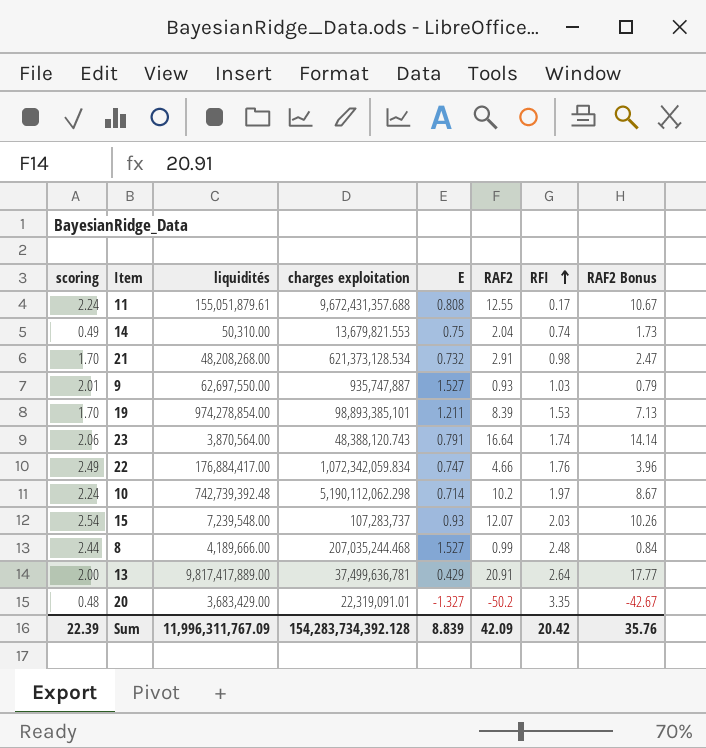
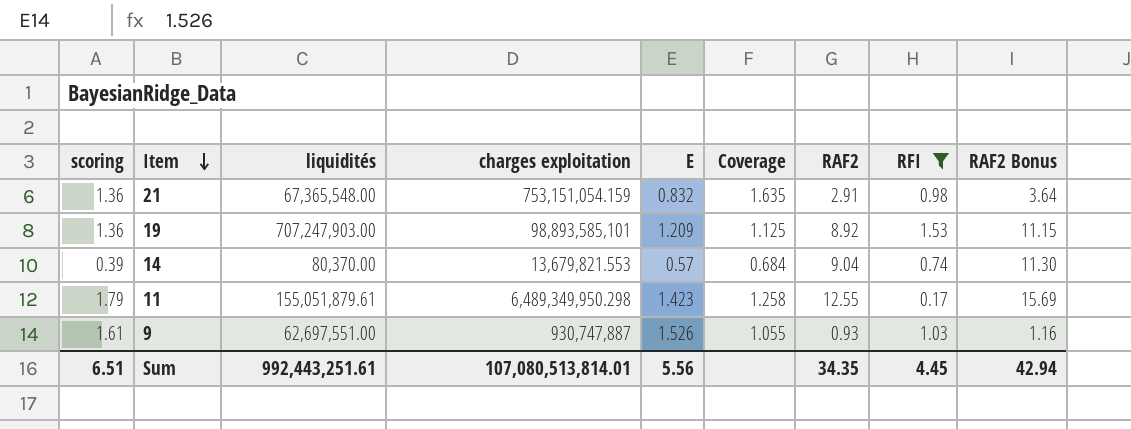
filter: none -> RFI <= 1.53
row order: RFI ascending -> Item descending
column Coverage | formula: none -> [scoring] / [E]
column RAF2 Bonus | formula: [RAF2] * 0.85 -> [RAF2] * 1.25
21 | scoring: 1.70 -> 1.36
21 | liquidités: 48,208,268.00 -> 67,365,548.00
21 | charges exploitation: 621,373,128.534 -> 753,151,054.159
21 | E: 0.732 -> 0.832
19 | scoring: 1.70 -> 1.36
19 | liquidités: 974,278,854.00 -> 707,247,903.00
19 | charges exploitation: 98,893,385,101 -> 98,893,585,101
19 | E: 1.211 -> 1.209
19 | RAF2: 8.39 -> 8.92
14 | scoring: 0.49 -> 0.39
14 | liquidités: 50,310.00 -> 80,370.00
14 | E: 0.75 -> 0.57
14 | RAF2: 2.04 -> 9.04
11 | scoring: 2.24 -> 1.79
11 | charges exploitation: 9,672,431,357.688 -> 6,489,349,950.298
11 | E: 0.808 -> 1.423
9 | scoring: 2.01 -> 1.61
9 | liquidités: 62,697,550.00 -> 62,697,551.00
9 | charges exploitation: 935,747,887 -> 930,747,887
9 | E: 1.527 -> 1.526
Sum | scoring: 22.39 -> 6.51
Sum | liquidités: 11,996,311,767.09 -> 992,443,251.61
Sum | charges exploitation: 154,283,734,392.128 -> 107,080,513,814.01
Sum | E: 8.839 -> 5.56
Sum | RAF2: 42.09 -> 34.35
Sum | RFI: 20.42 -> 4.45
Sum | RAF2 Bonus: 35.76 -> 42.94

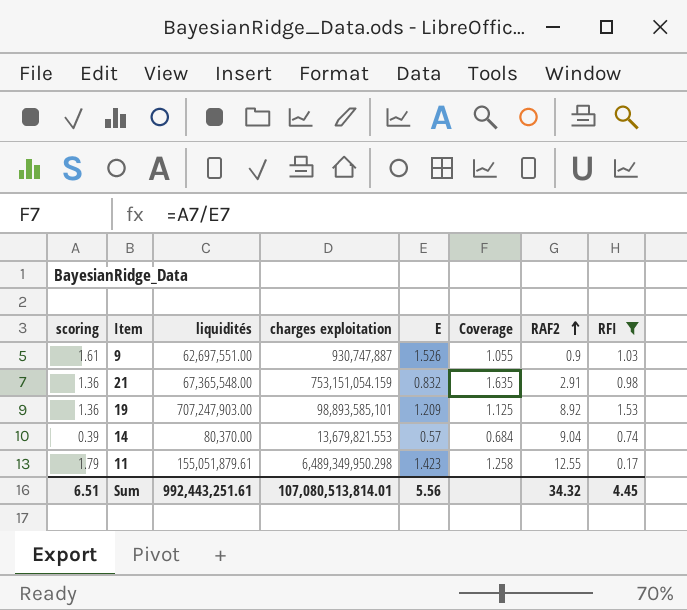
row order: Item descending -> RAF2 ascending
column RAF2 Bonus | formula: [RAF2] * 1.25 -> none
9 | RAF2: 0.93 -> 0.9
Sum | RAF2: 34.35 -> 34.32

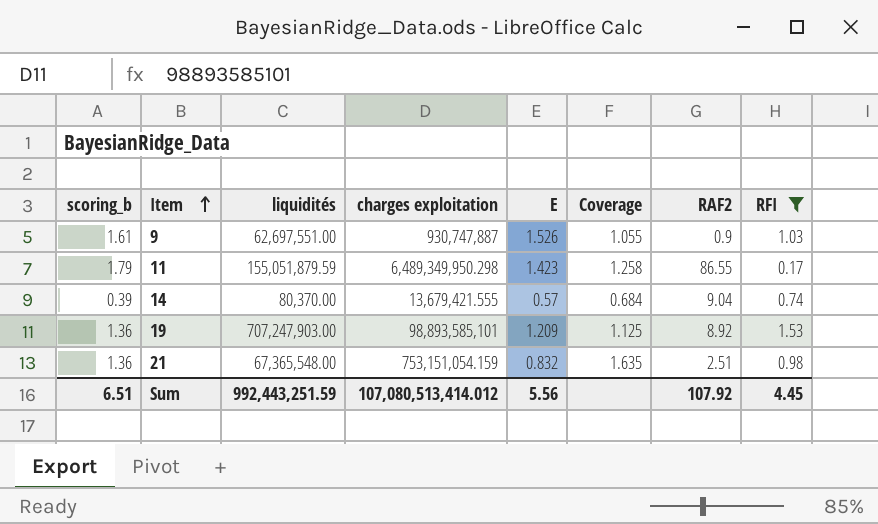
row order: RAF2 ascending -> Item ascending
column name: scoring -> scoring_b
11 | liquidités: 155,051,879.61 -> 155,051,879.59
11 | RAF2: 12.55 -> 86.55
14 | charges exploitation: 13,679,821.553 -> 13,679,421.555
21 | RAF2: 2.91 -> 2.51
Sum | liquidités: 992,443,251.61 -> 992,443,251.59
Sum | charges exploitation: 107,080,513,814.01 -> 107,080,513,414.012
Sum | RAF2: 34.32 -> 107.92

